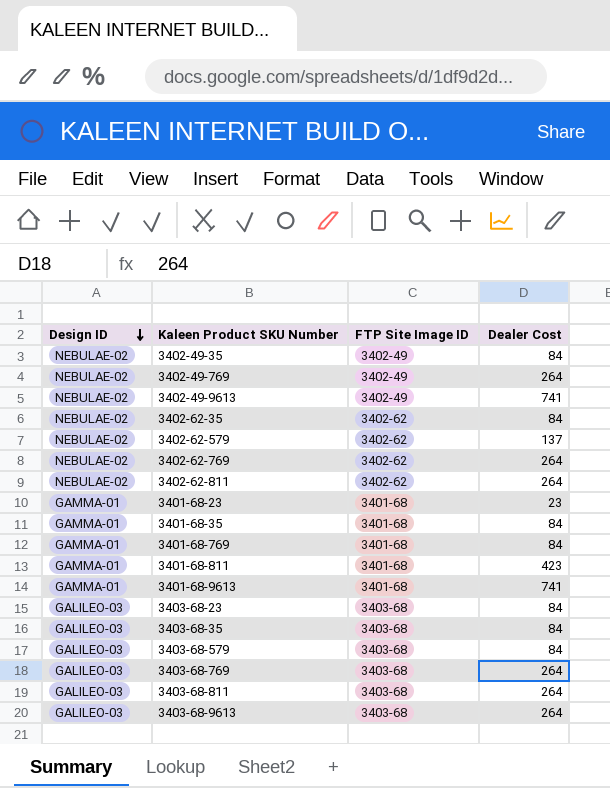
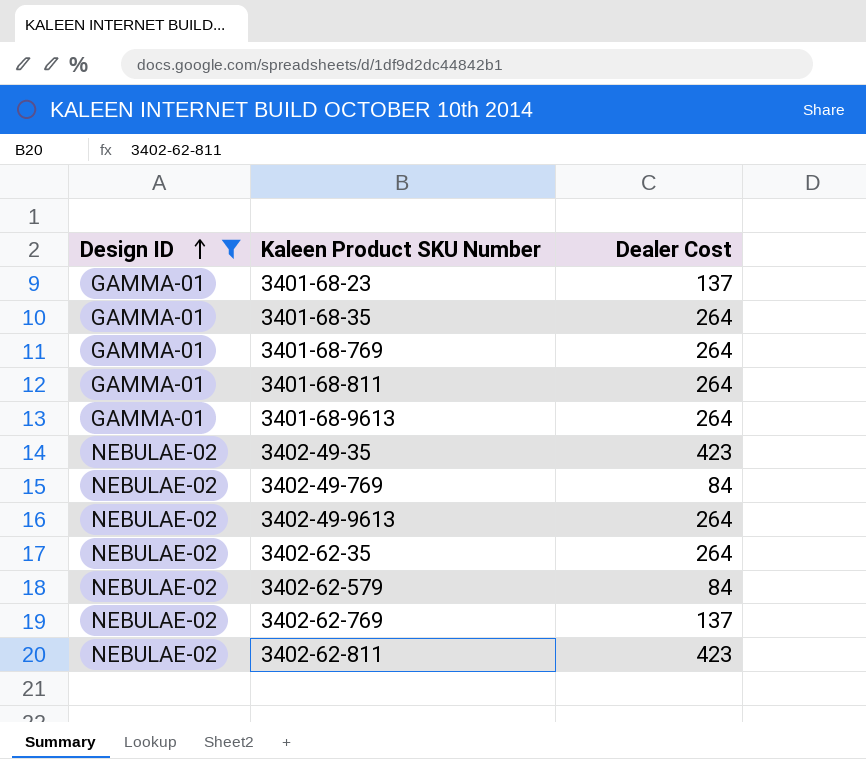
filter: none -> Design ID != GALILEO-03
row order: Design ID descending -> Design ID ascending
column FTP Site Image ID | position: 3 -> none
3401-68-23 | Dealer Cost: 23 -> 137
3401-68-35 | Dealer Cost: 84 -> 264
3401-68-769 | Dealer Cost: 84 -> 264
3401-68-811 | Dealer Cost: 423 -> 264
3401-68-9613 | Dealer Cost: 741 -> 264
3402-49-35 | Dealer Cost: 84 -> 423
3402-49-769 | Dealer Cost: 264 -> 84
3402-49-9613 | Dealer Cost: 741 -> 264
3402-62-35 | Dealer Cost: 84 -> 264
3402-62-579 | Dealer Cost: 137 -> 84
3402-62-769 | Dealer Cost: 264 -> 137
3402-62-811 | Dealer Cost: 264 -> 423

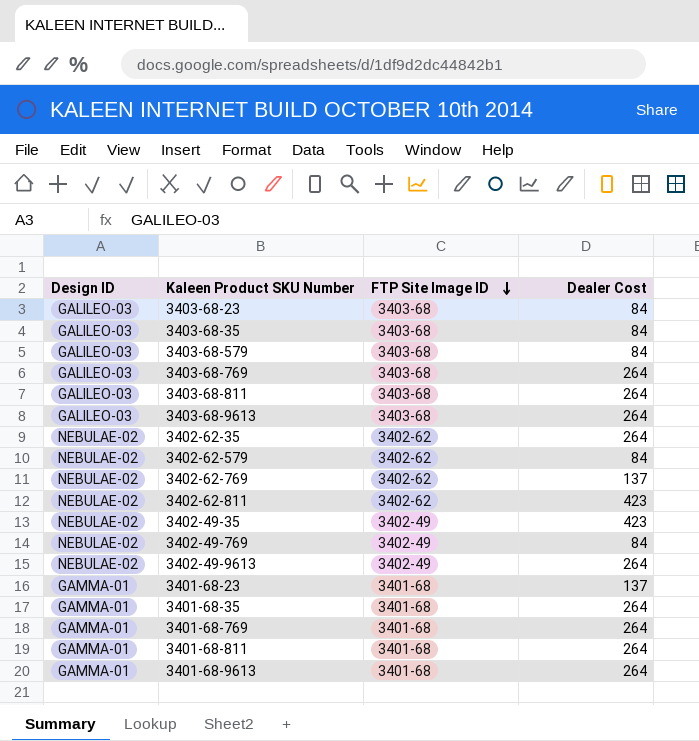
filter: Design ID != GALILEO-03 -> none
row order: Design ID ascending -> FTP Site Image ID descending
column FTP Site Image ID | position: none -> 3

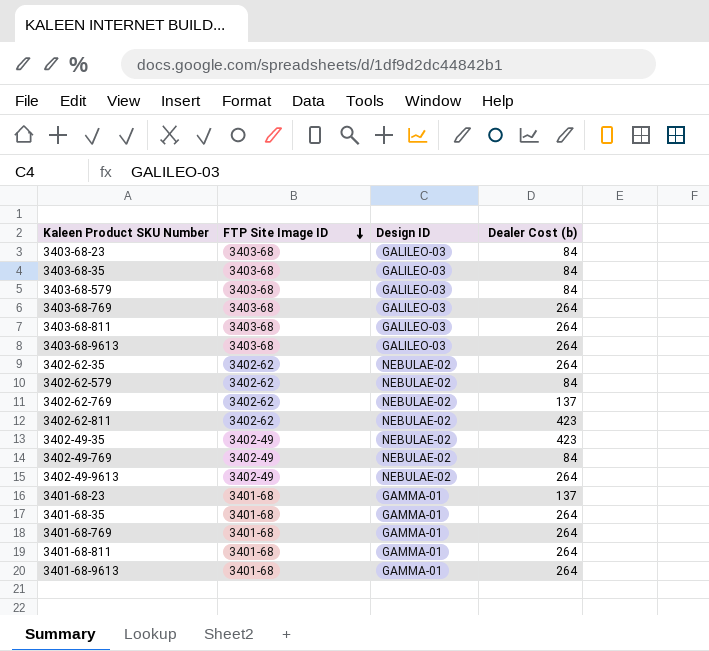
column Design ID | position: 1 -> 3
column name: Dealer Cost -> Dealer Cost (b)

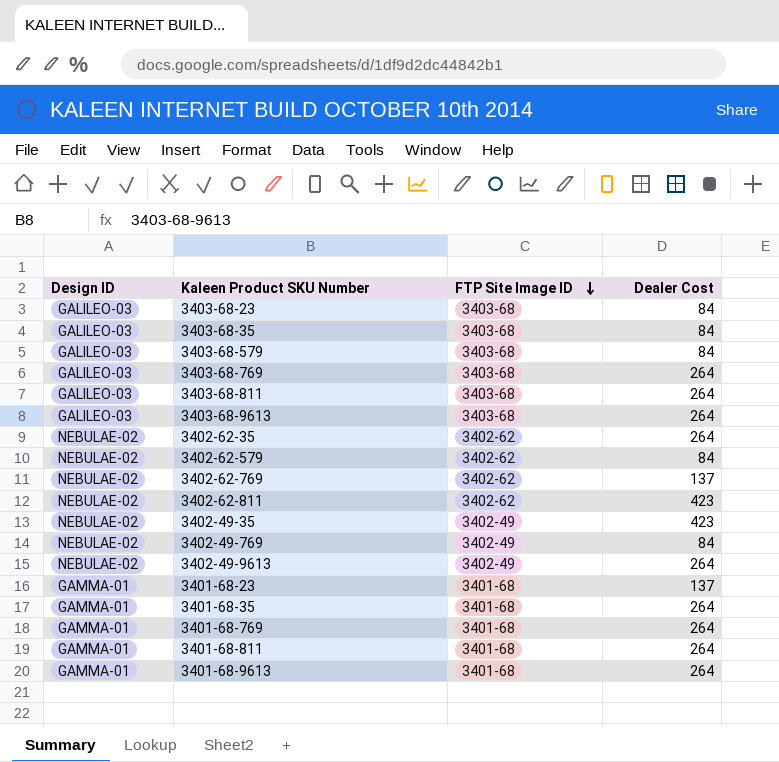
column Design ID | position: 3 -> 1
column name: Dealer Cost (b) -> Dealer Cost

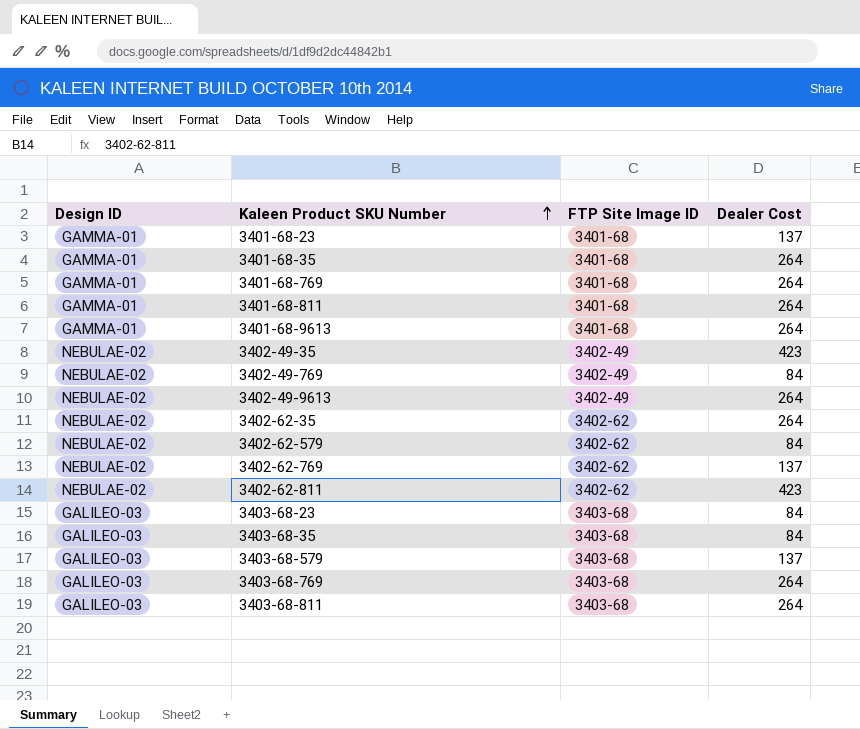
row order: FTP Site Image ID descending -> Kaleen Product SKU Number ascending
row 3403-68-9613: GALILEO-03 | 3403-68 | 264 -> none
3403-68-579 | Dealer Cost: 84 -> 137

